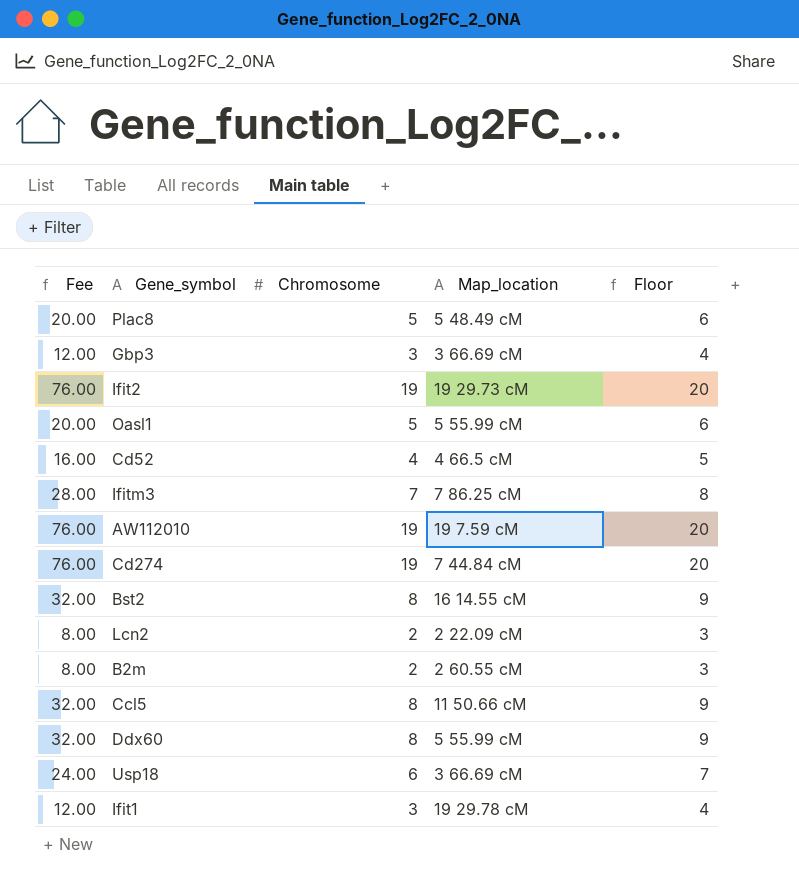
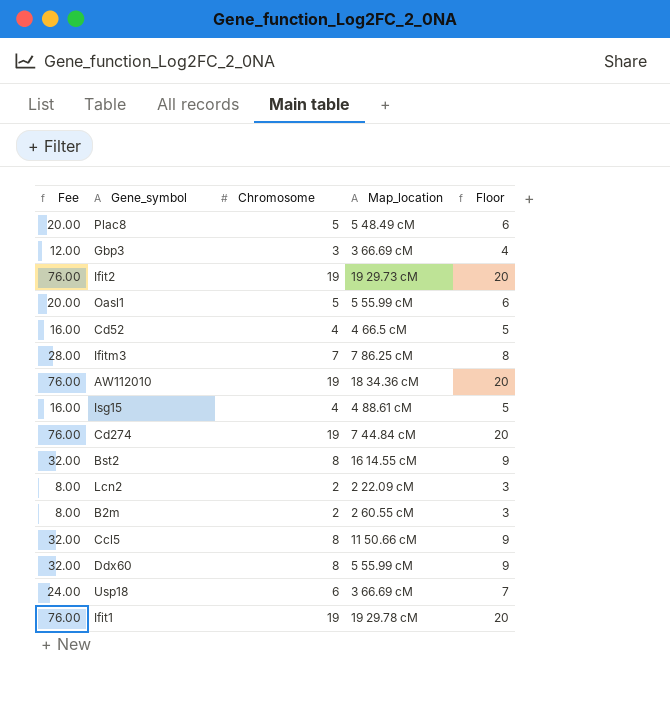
AW112010 | Map_location: 19 7.59 cM -> 18 34.36 cM
row Isg15: none -> 16.00 | 4 | 4 88.61 cM | 5
Ifit1 | Fee: 12.00 -> 76.00
Ifit1 | Chromosome: 3 -> 19
Ifit1 | Floor: 4 -> 20

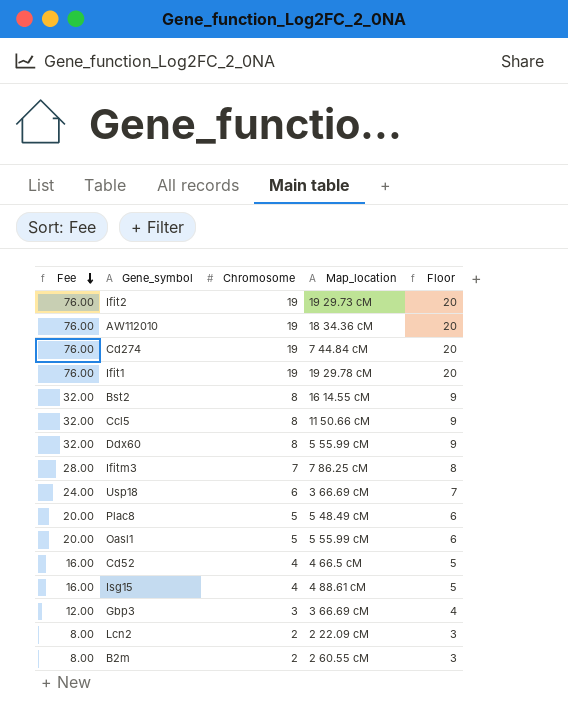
row order: none -> Fee descending

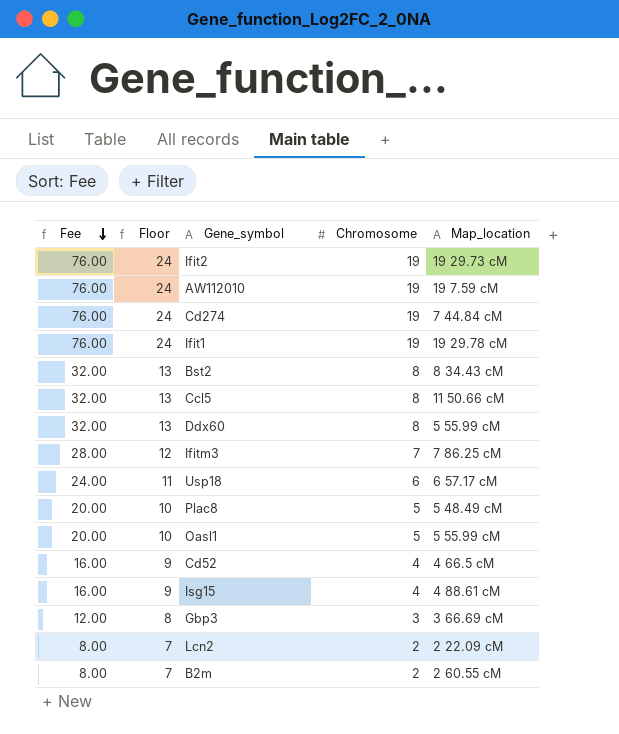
column Floor | formula: [Chromosome] + 1 -> [Chromosome] + 5
column Floor | position: 5 -> 2
AW112010 | Map_location: 18 34.36 cM -> 19 7.59 cM
Bst2 | Map_location: 16 14.55 cM -> 8 34.43 cM
Usp18 | Map_location: 3 66.69 cM -> 6 57.17 cM

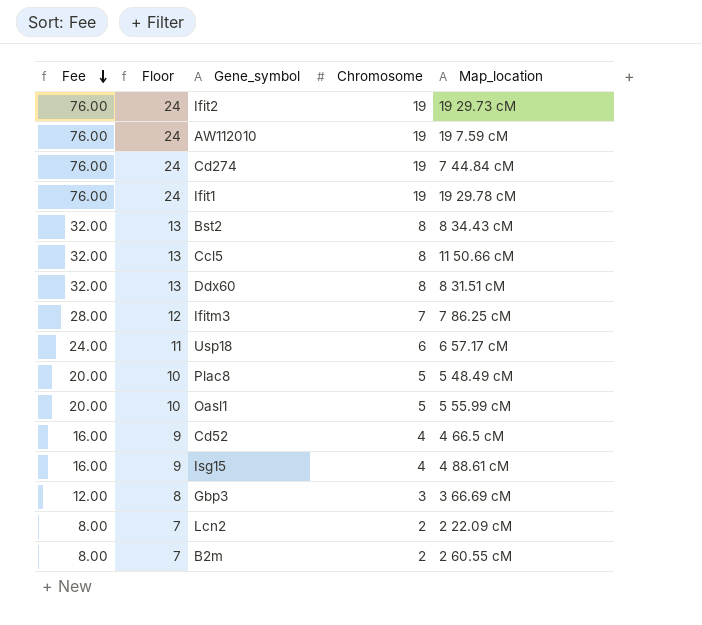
Ddx60 | Map_location: 5 55.99 cM -> 8 31.51 cM

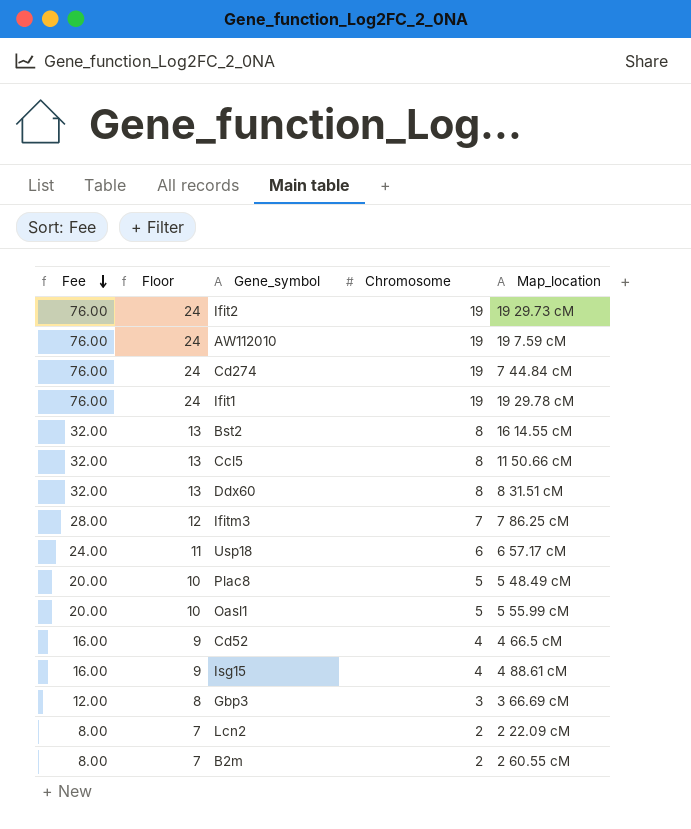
Bst2 | Map_location: 8 34.43 cM -> 16 14.55 cM

